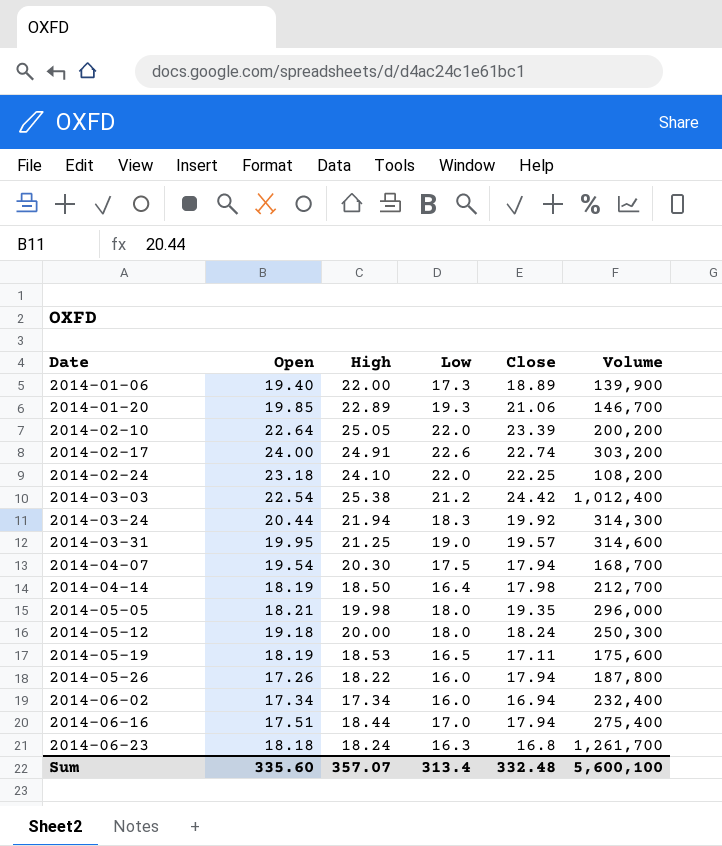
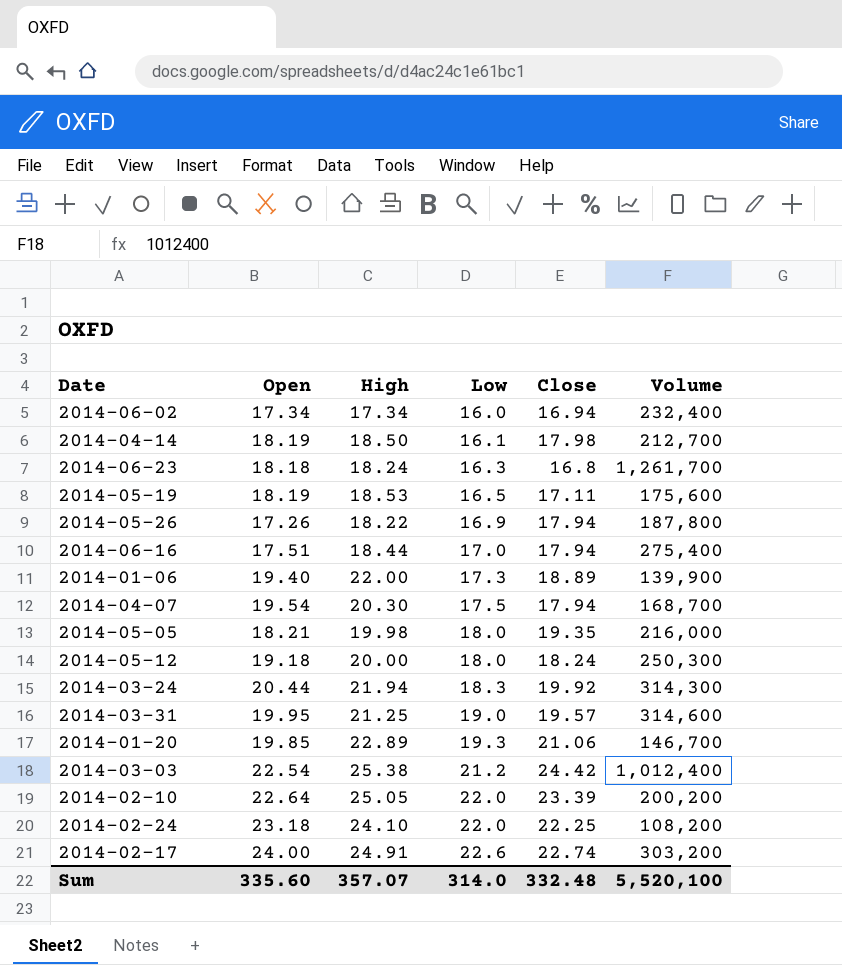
row order: Date ascending -> Low ascending
2014-04-14 | Low: 16.4 -> 16.1
2014-05-26 | Low: 16.0 -> 16.9
2014-05-05 | Volume: 296,000 -> 216,000
Sum | Low: 313.4 -> 314.0
Sum | Volume: 5,600,100 -> 5,520,100

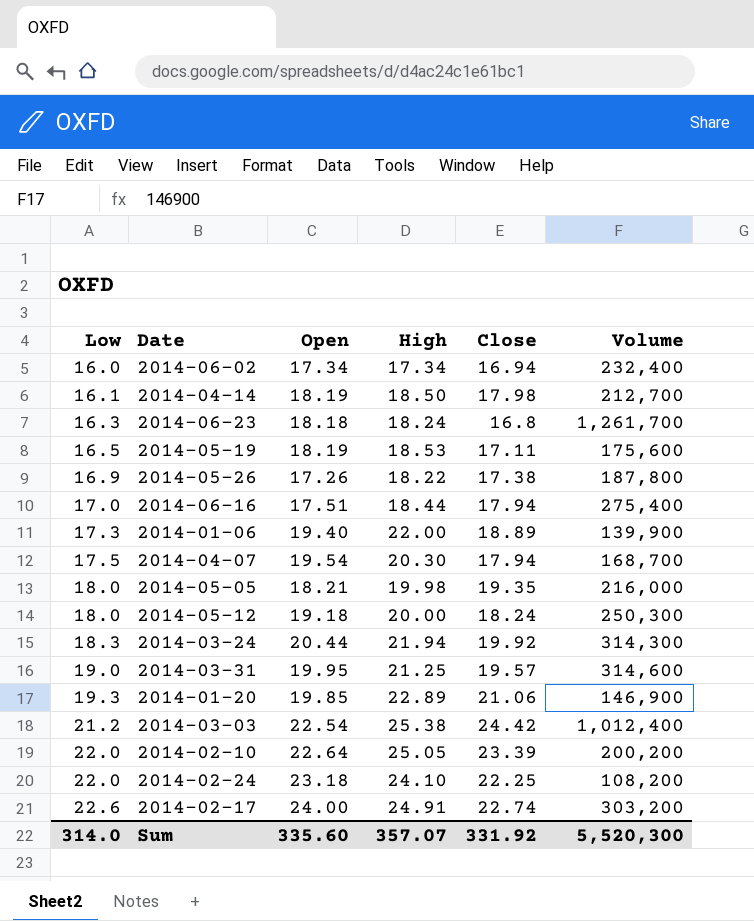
column Low | position: 4 -> 1
2014-05-26 | Close: 17.94 -> 17.38
2014-01-20 | Volume: 146,700 -> 146,900
Sum | Close: 332.48 -> 331.92
Sum | Volume: 5,520,100 -> 5,520,300

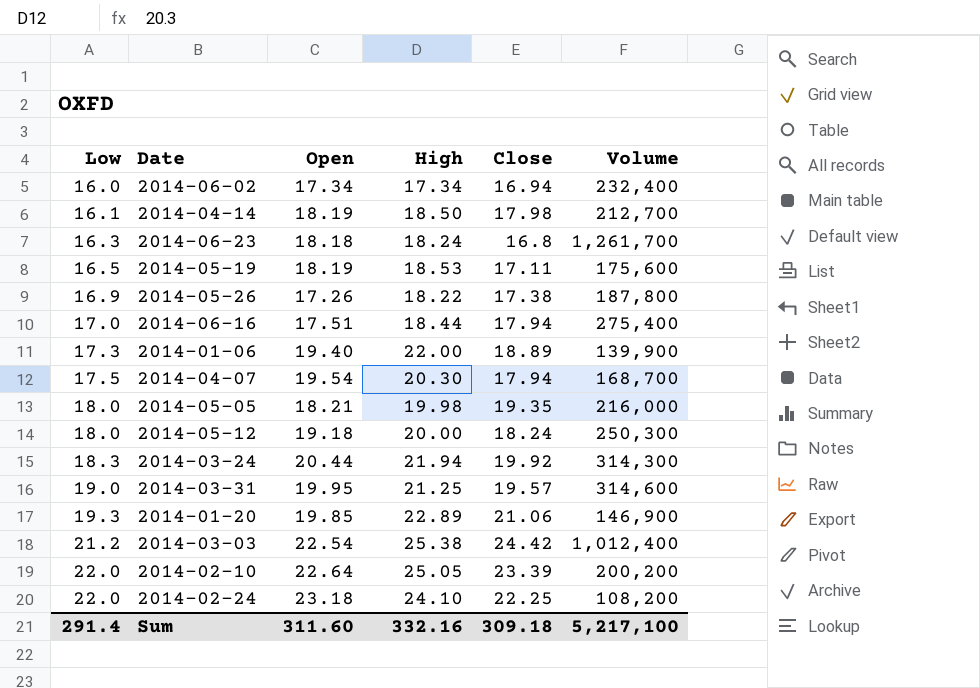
row 2014-02-17: 22.6 | 24.00 | 24.91 | 22.74 | 303,200 -> none
Sum | Low: 314.0 -> 291.4
Sum | Open: 335.60 -> 311.60
Sum | High: 357.07 -> 332.16
Sum | Close: 331.92 -> 309.18
Sum | Volume: 5,520,300 -> 5,217,100

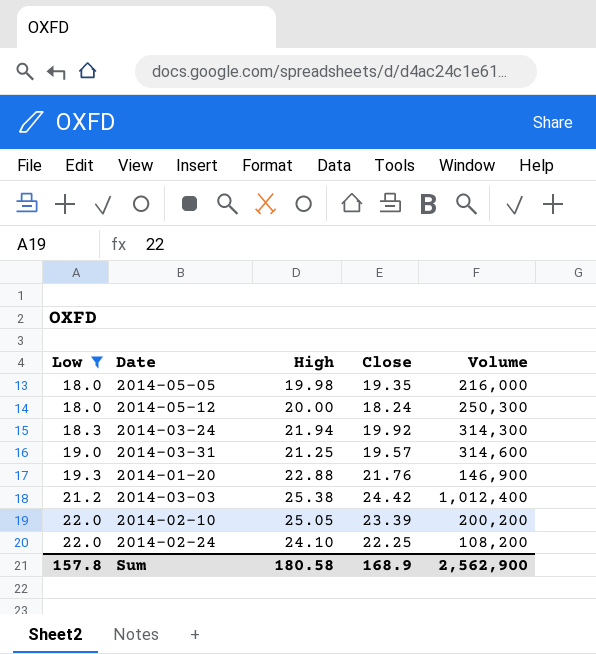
filter: none -> Low >= 18.0
column Open | position: 3 -> none
2014-01-20 | High: 22.89 -> 22.88
2014-01-20 | Close: 21.06 -> 21.76
Sum | Low: 291.4 -> 157.8
Sum | High: 332.16 -> 180.58
Sum | Close: 309.18 -> 168.9
Sum | Volume: 5,217,100 -> 2,562,900

